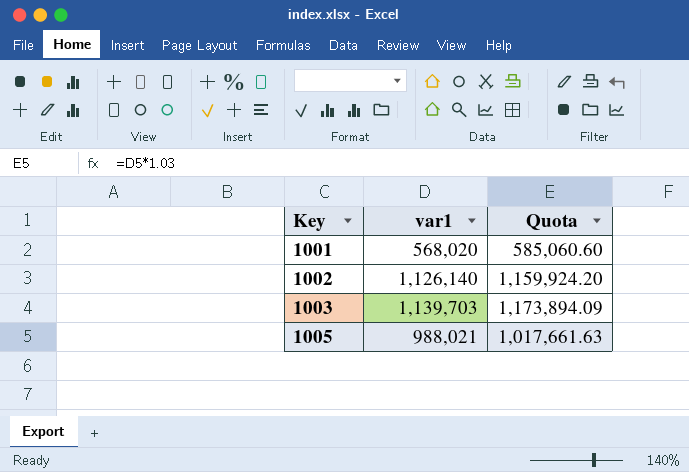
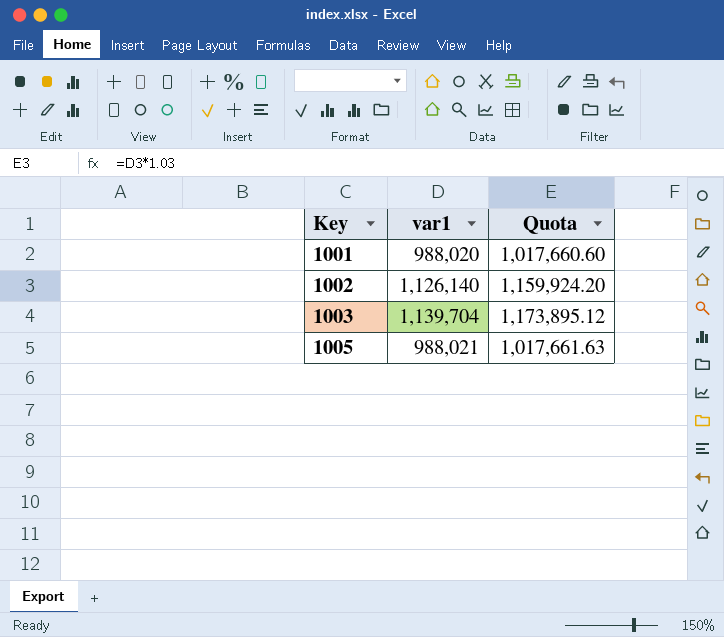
1001 | var1: 568,020 -> 988,020
1001 | Quota: 585,060.60 -> 1,017,660.60
1003 | var1: 1,139,703 -> 1,139,704
1003 | Quota: 1,173,894.09 -> 1,173,895.12

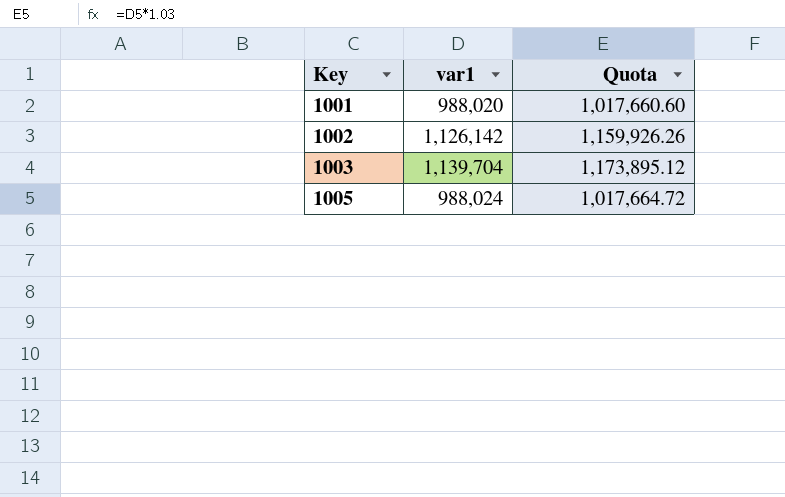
1002 | var1: 1,126,140 -> 1,126,142
1002 | Quota: 1,159,924.20 -> 1,159,926.26
1005 | var1: 988,021 -> 988,024
1005 | Quota: 1,017,661.63 -> 1,017,664.72

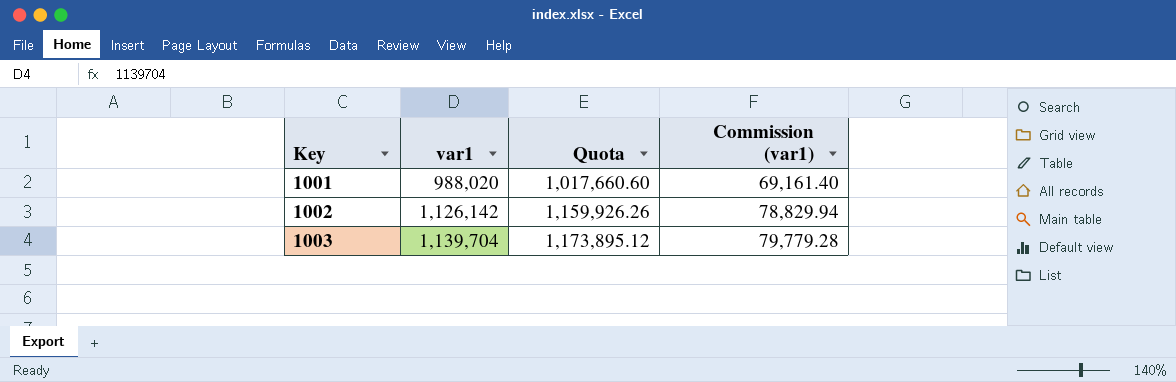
column Commission (var1) | formula: none -> [var1] * 0.07
row 1005: 988,024 | 1,017,664.72 -> none

